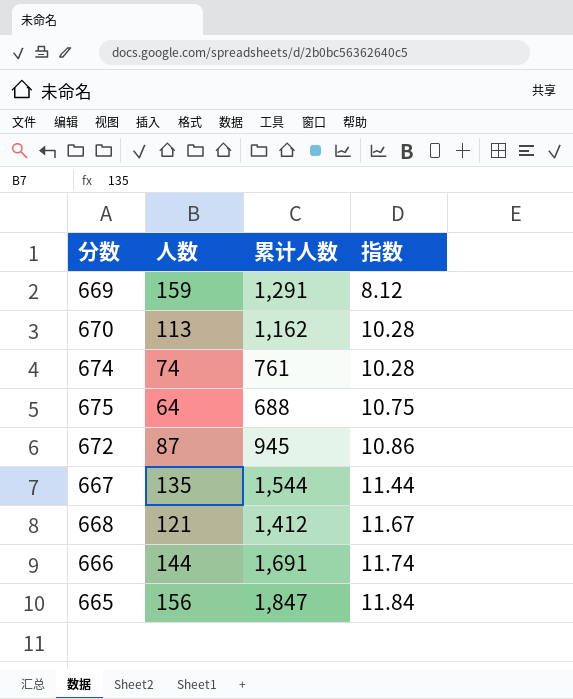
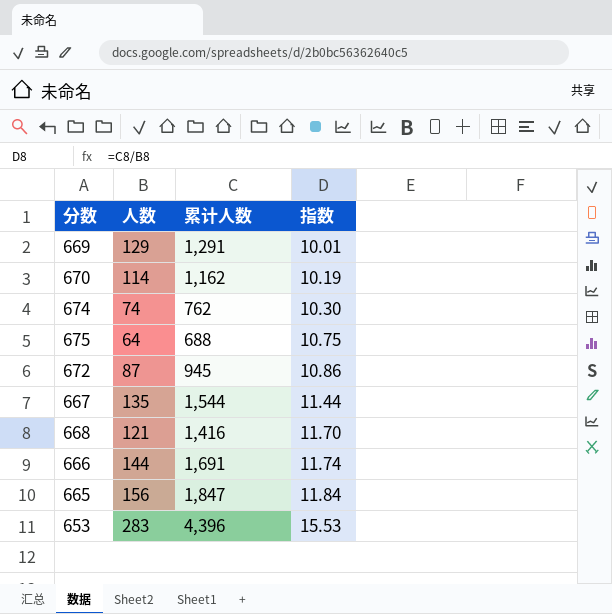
669 | 人数: 159 -> 129
669 | 指数: 8.12 -> 10.01
670 | 人数: 113 -> 114
670 | 指数: 10.28 -> 10.19
674 | 累计人数: 761 -> 762
674 | 指数: 10.28 -> 10.30
668 | 累计人数: 1,412 -> 1,416
668 | 指数: 11.67 -> 11.70
row 653: none -> 283 | 4,396 | 15.53

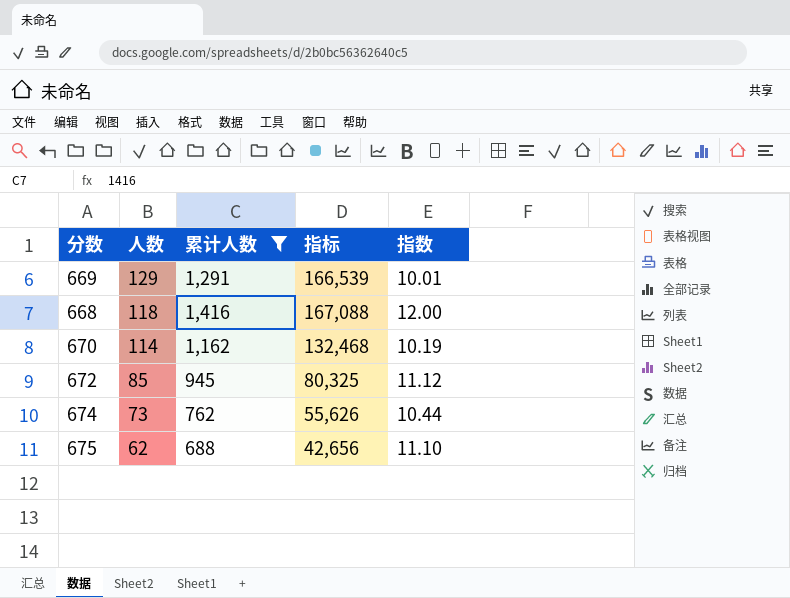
filter: none -> 累计人数 <= 1,416
row order: 指数 ascending -> 人数 descending
column 指标 | formula: none -> [人数] * [累计人数]
668 | 人数: 121 -> 118
668 | 指数: 11.70 -> 12.00
672 | 人数: 87 -> 85
672 | 指数: 10.86 -> 11.12
674 | 人数: 74 -> 73
674 | 指数: 10.30 -> 10.44
675 | 人数: 64 -> 62
675 | 指数: 10.75 -> 11.10

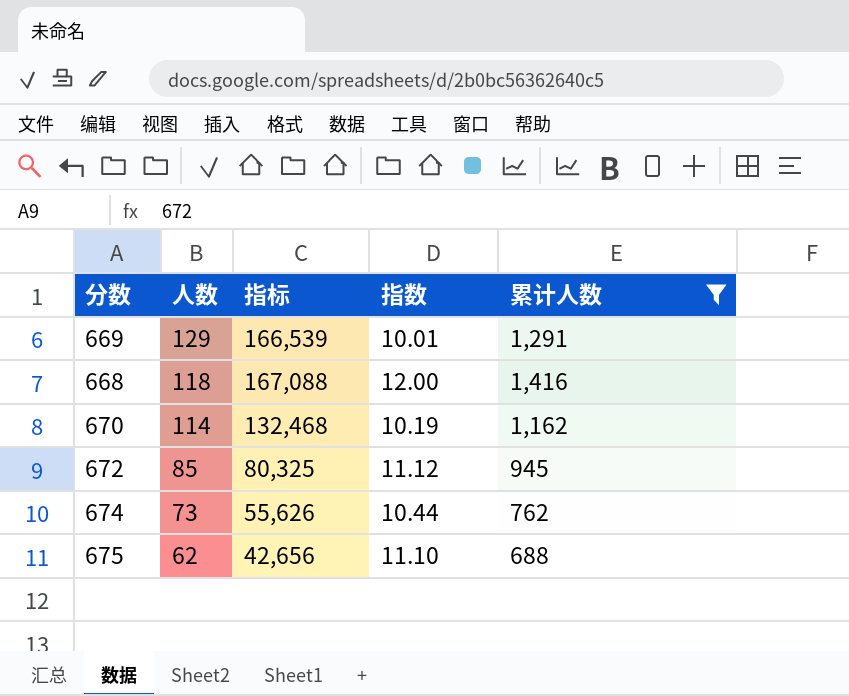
column 累计人数 | position: 3 -> 5

